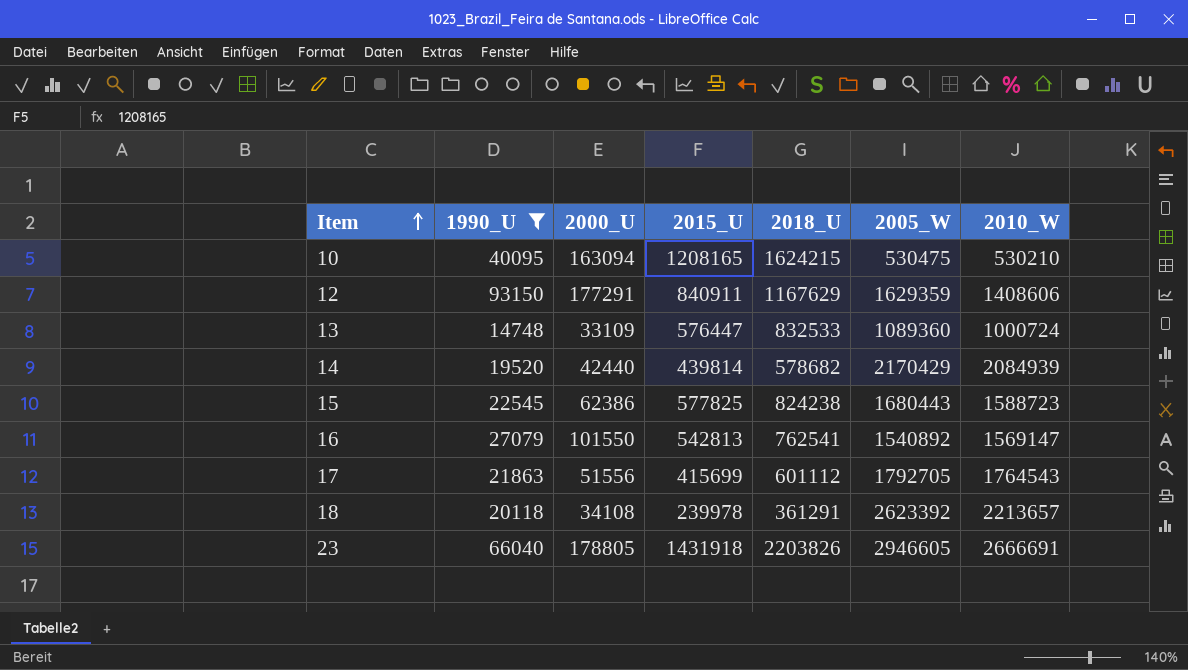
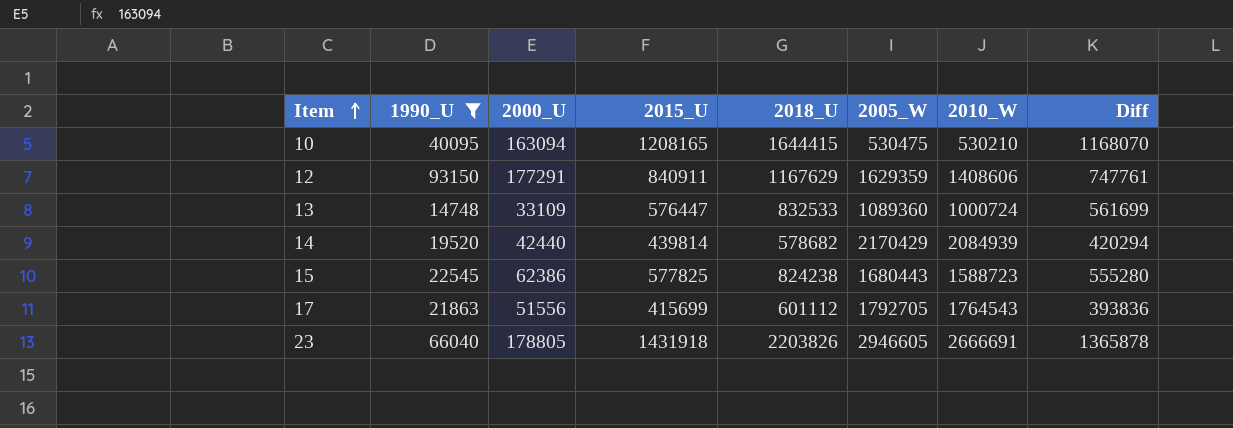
column Diff | formula: none -> [2015_U] - [1990_U]
row 16: 27079 | 101550 | 542813 | 762541 | 1540892 | 1569147 -> none
row 18: 20118 | 34108 | 239978 | 361291 | 2623392 | 2213657 -> none
10 | 2018_U: 1624215 -> 1644415

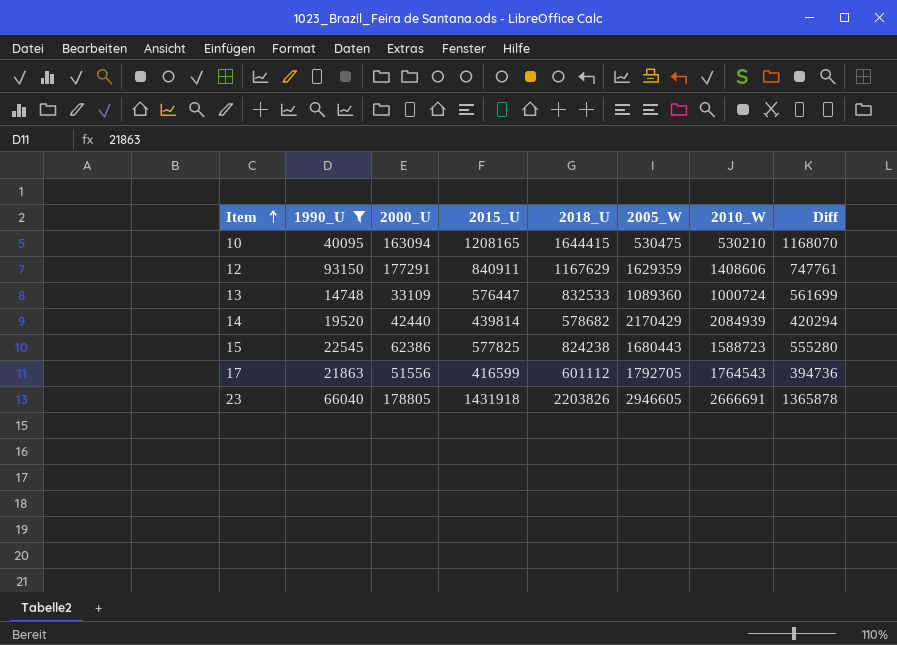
17 | 2015_U: 415699 -> 416599
17 | Diff: 393836 -> 394736

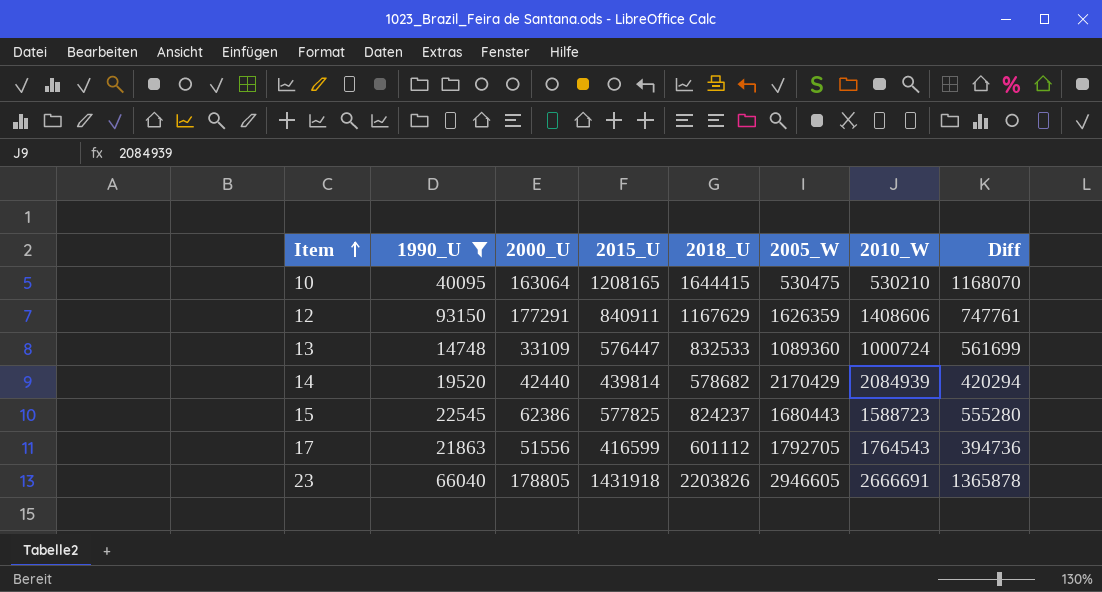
10 | 2000_U: 163094 -> 163064
12 | 2005_W: 1629359 -> 1626359
15 | 2018_U: 824238 -> 824237

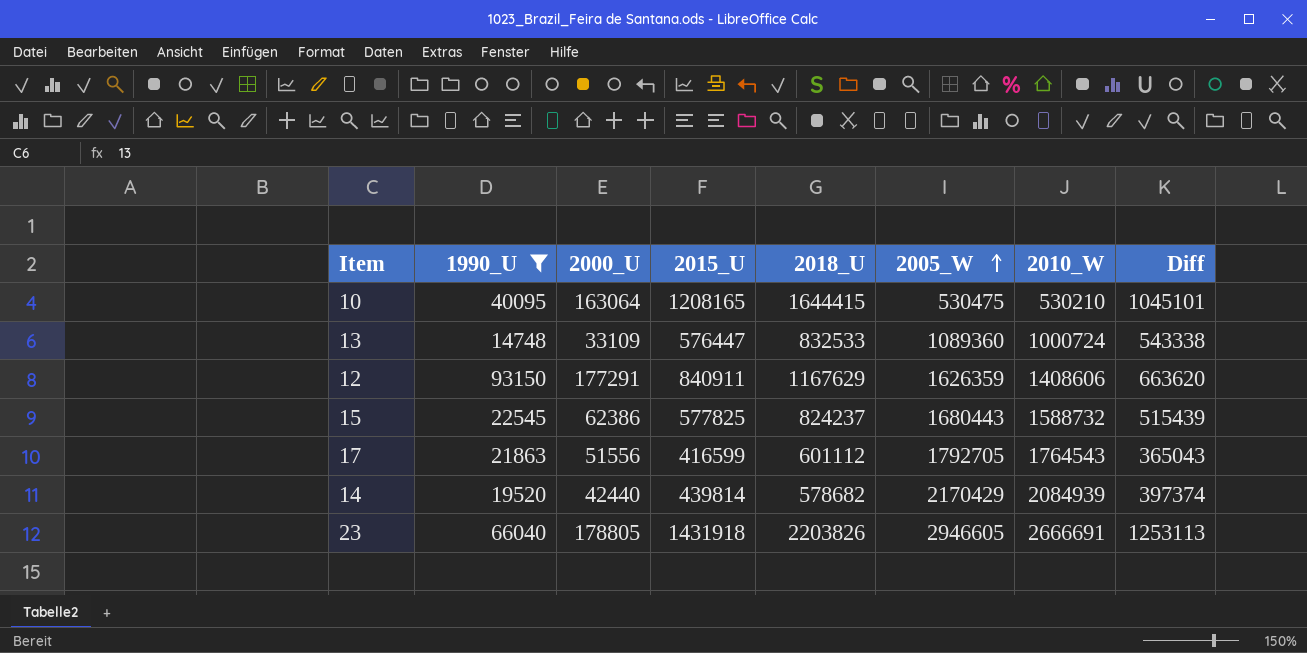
row order: Item ascending -> 2005_W ascending
column Diff | formula: [2015_U] - [1990_U] -> [2015_U] - [2000_U]
15 | 2010_W: 1588723 -> 1588732

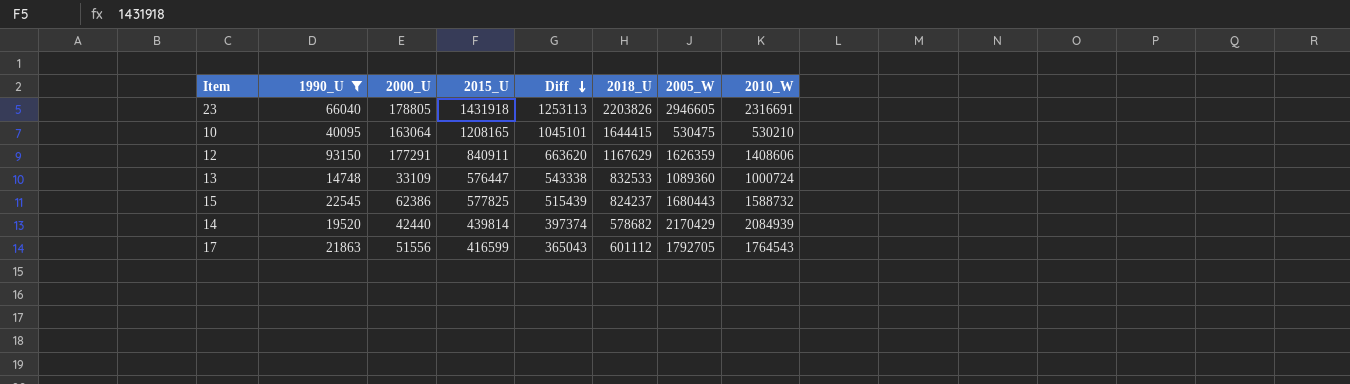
row order: 2005_W ascending -> Diff descending
column Diff | position: 8 -> 5
23 | 2010_W: 2666691 -> 2316691

